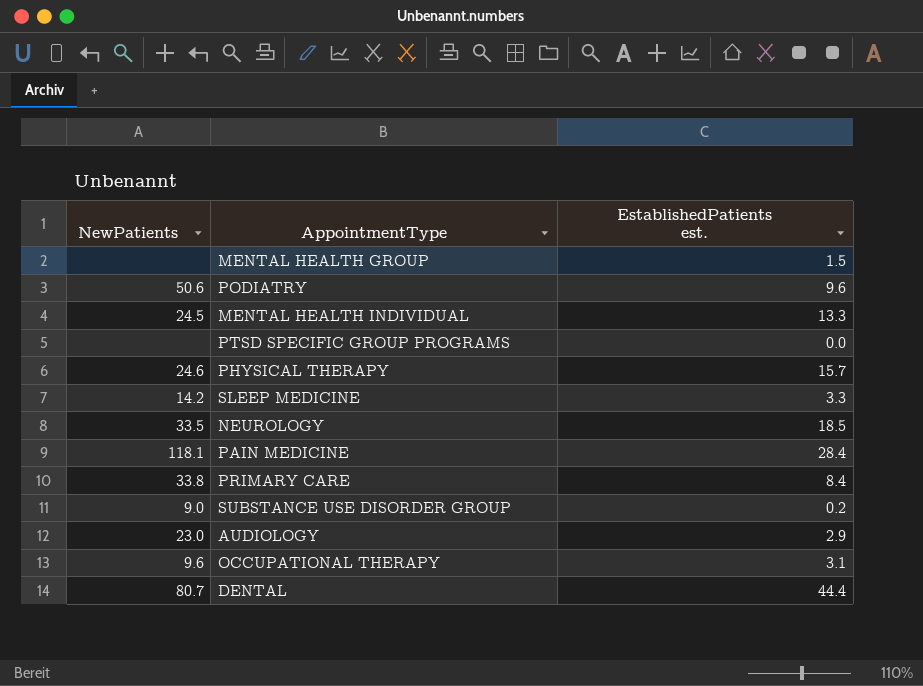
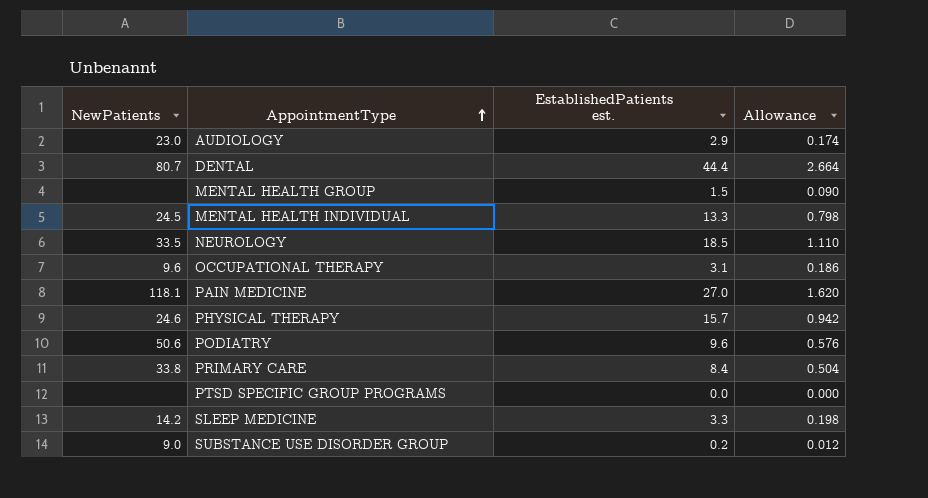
row order: none -> AppointmentType ascending
column Allowance | formula: none -> [EstablishedPatients est.] * 0.06
PAIN MEDICINE | EstablishedPatients est.: 28.4 -> 27.0

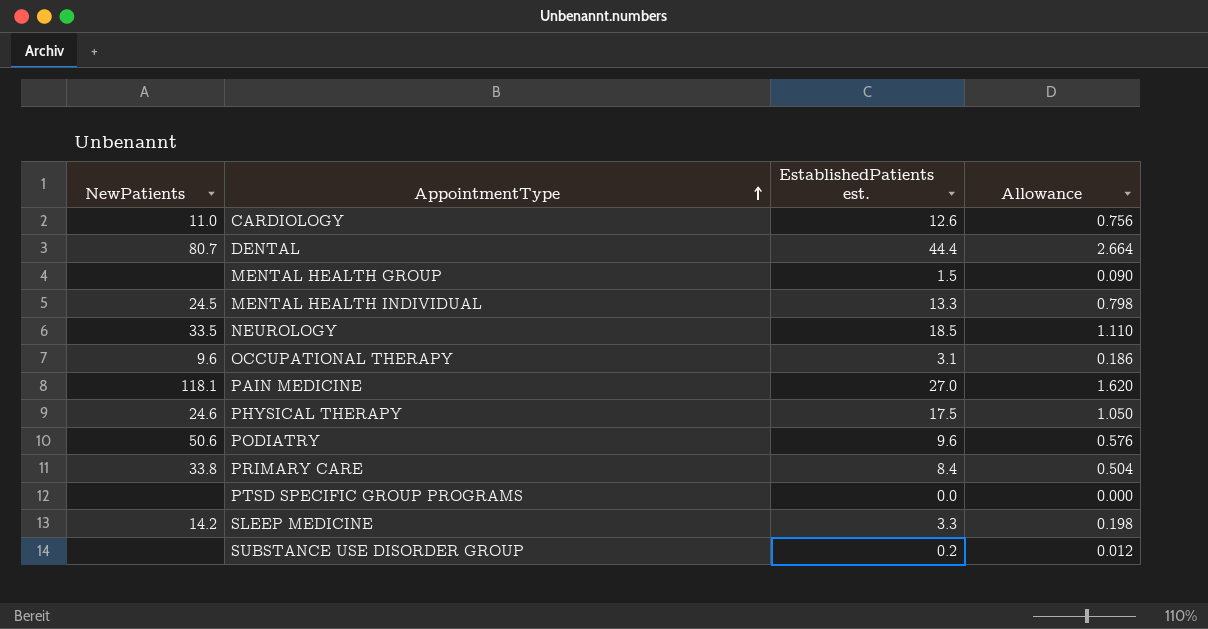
row AUDIOLOGY: 23.0 | 2.9 | 0.174 -> none
row CARDIOLOGY: none -> 11.0 | 12.6 | 0.756
PHYSICAL THERAPY | EstablishedPatients est.: 15.7 -> 17.5
PHYSICAL THERAPY | Allowance: 0.942 -> 1.050
SUBSTANCE USE DISORDER GROUP | NewPatients: 9.0 -> none

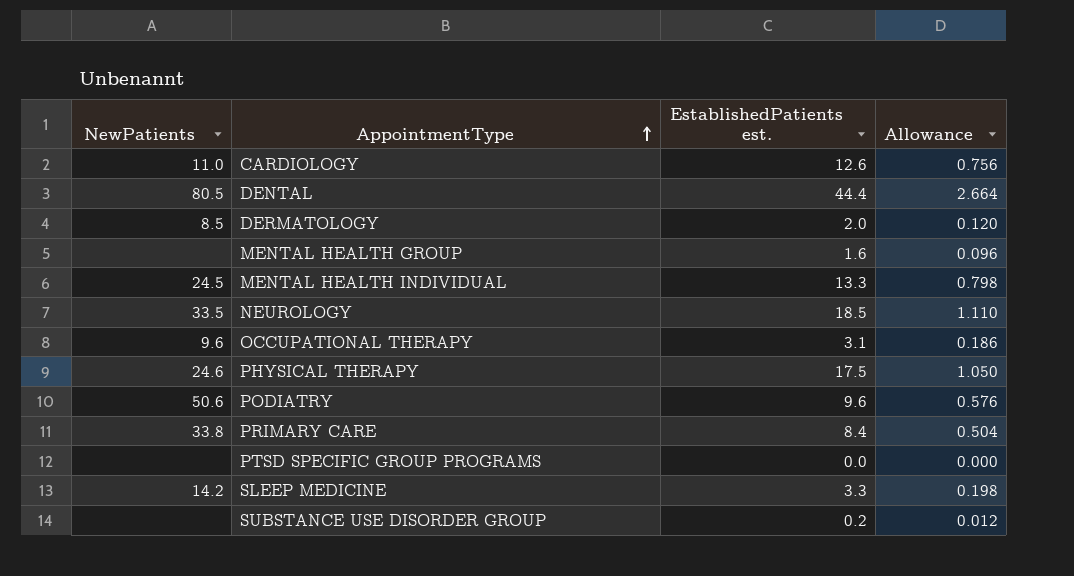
row PAIN MEDICINE: 118.1 | 27.0 | 1.620 -> none
DENTAL | NewPatients: 80.7 -> 80.5
row DERMATOLOGY: none -> 8.5 | 2.0 | 0.120
MENTAL HEALTH GROUP | EstablishedPatients est.: 1.5 -> 1.6
MENTAL HEALTH GROUP | Allowance: 0.090 -> 0.096

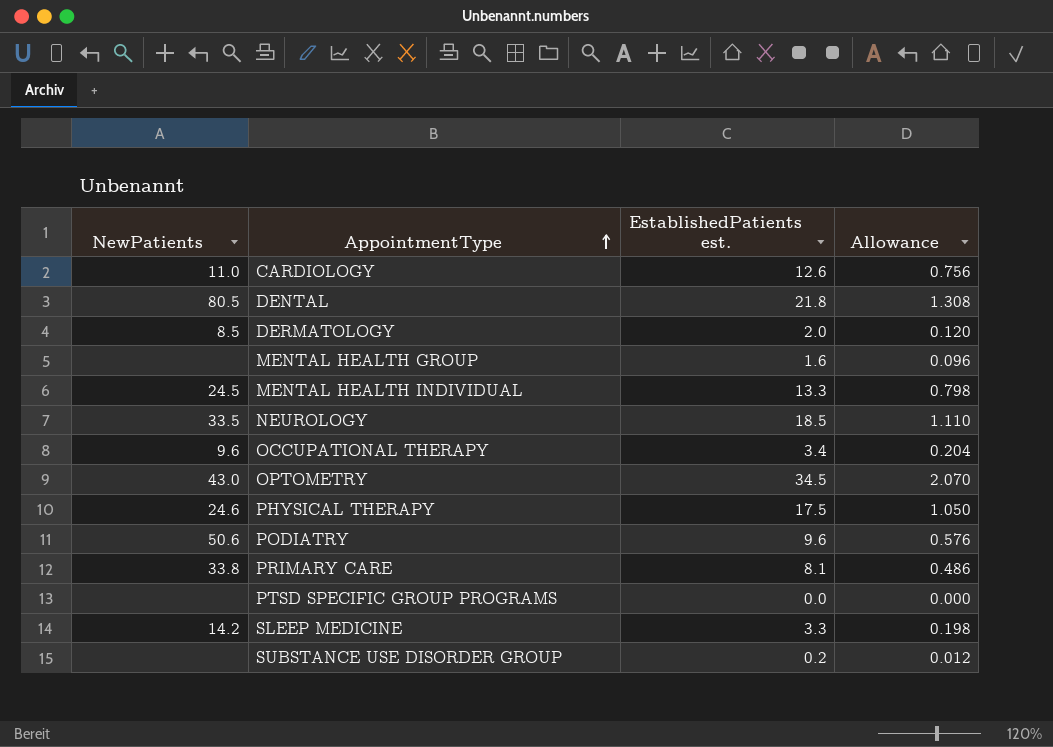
DENTAL | EstablishedPatients est.: 44.4 -> 21.8
DENTAL | Allowance: 2.664 -> 1.308
OCCUPATIONAL THERAPY | EstablishedPatients est.: 3.1 -> 3.4
OCCUPATIONAL THERAPY | Allowance: 0.186 -> 0.204
row OPTOMETRY: none -> 43.0 | 34.5 | 2.070
PRIMARY CARE | EstablishedPatients est.: 8.4 -> 8.1
PRIMARY CARE | Allowance: 0.504 -> 0.486

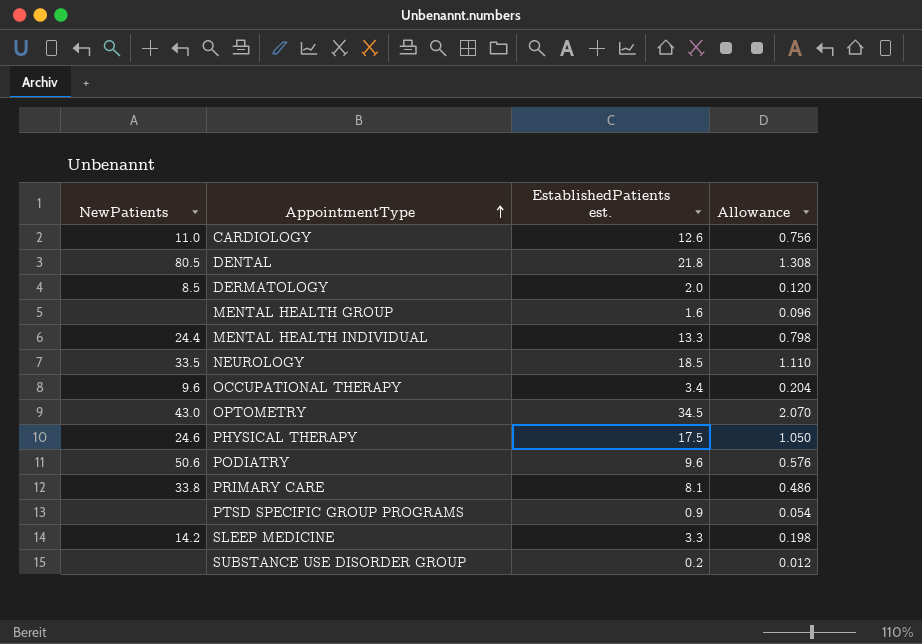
MENTAL HEALTH INDIVIDUAL | NewPatients: 24.5 -> 24.4
PTSD SPECIFIC GROUP PROGRAMS | EstablishedPatients est.: 0.0 -> 0.9
PTSD SPECIFIC GROUP PROGRAMS | Allowance: 0.000 -> 0.054

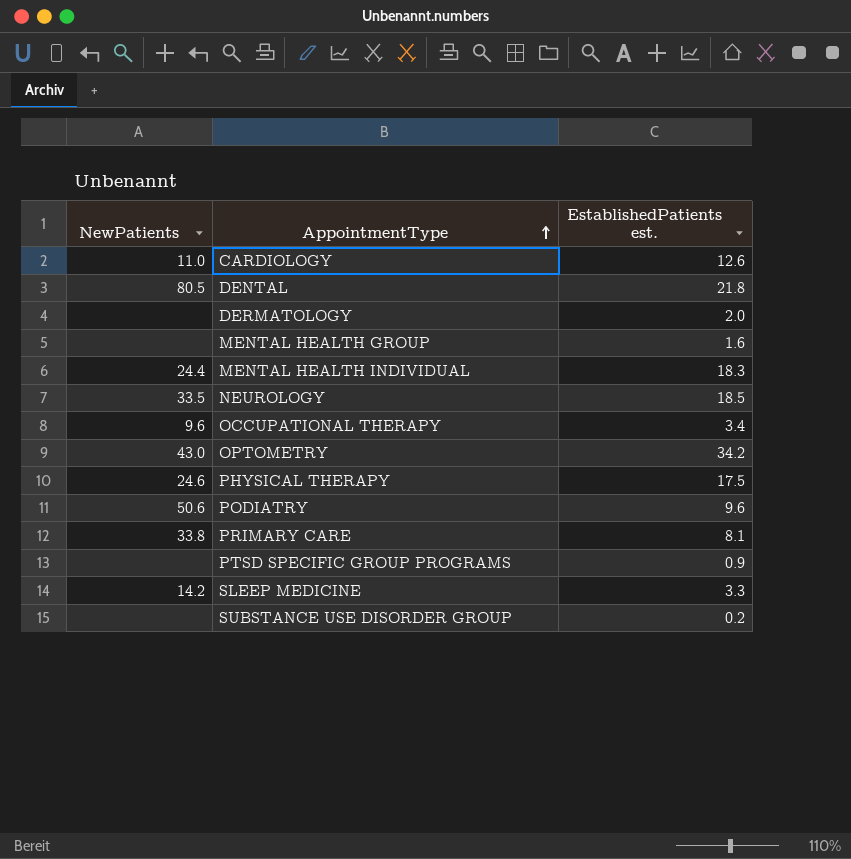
column Allowance | formula: [EstablishedPatients est.] * 0.06 -> none
DERMATOLOGY | NewPatients: 8.5 -> none
MENTAL HEALTH INDIVIDUAL | EstablishedPatients est.: 13.3 -> 18.3
OPTOMETRY | EstablishedPatients est.: 34.5 -> 34.2

